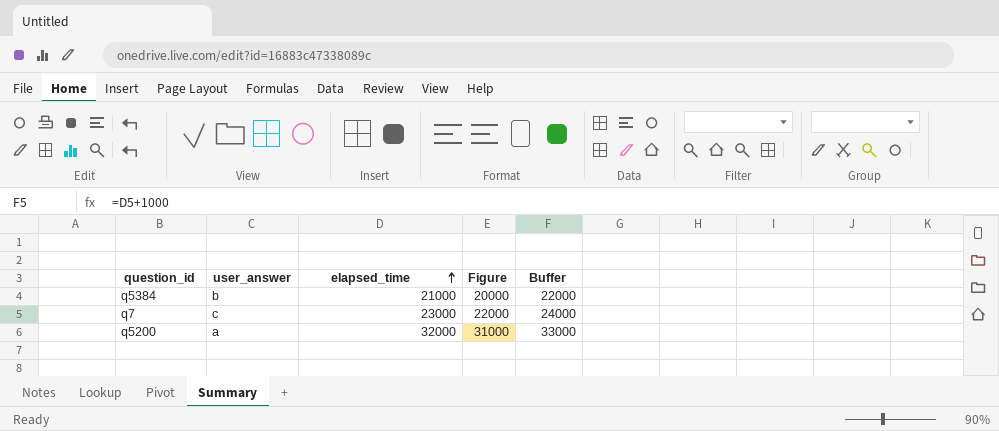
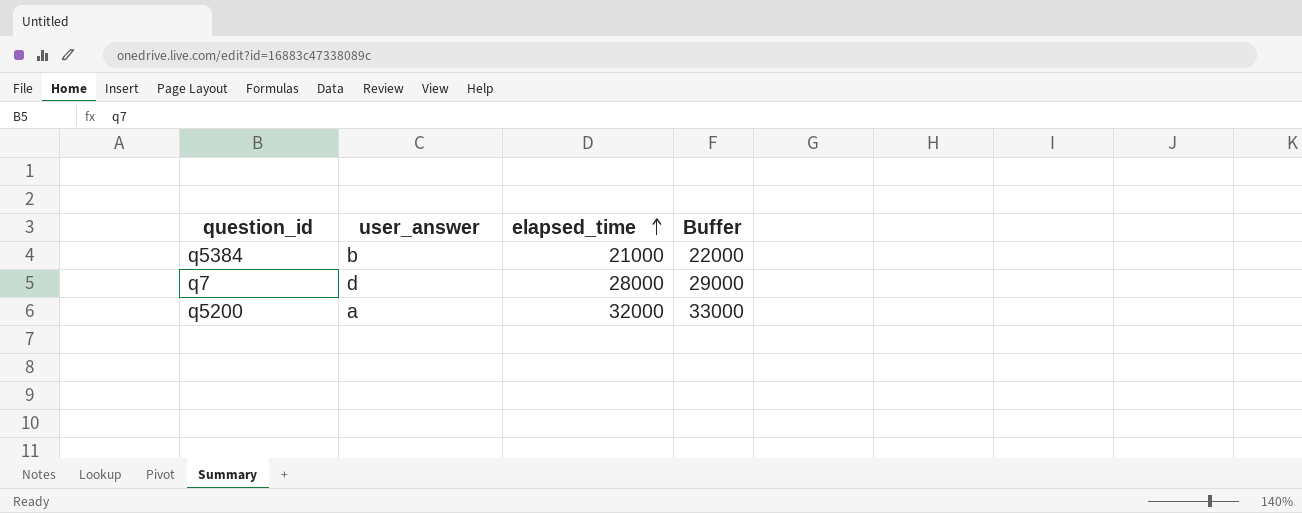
column Figure | formula: [elapsed_time] - 1000 -> none
q7 | user_answer: c -> d
q7 | elapsed_time: 23000 -> 28000
q7 | Buffer: 24000 -> 29000

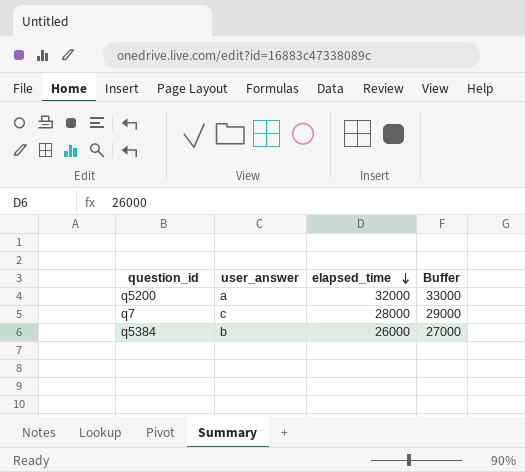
row order: elapsed_time ascending -> elapsed_time descending
q7 | user_answer: d -> c
q5384 | elapsed_time: 21000 -> 26000
q5384 | Buffer: 22000 -> 27000

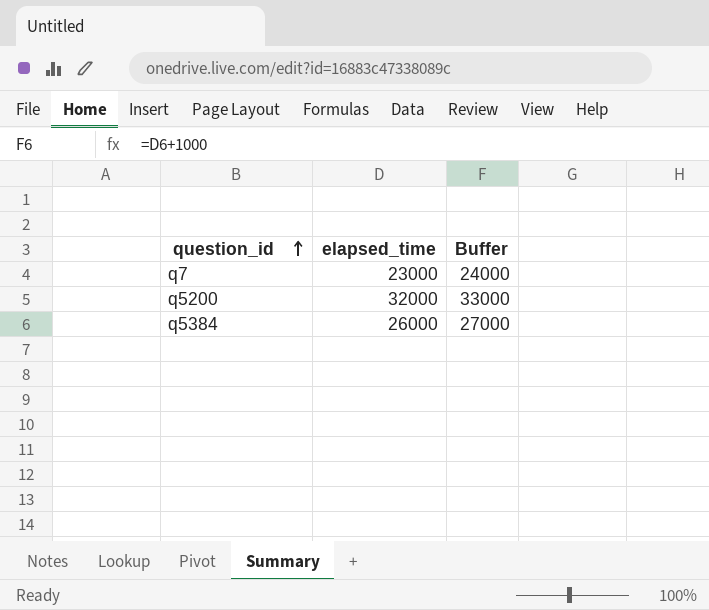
row order: elapsed_time descending -> question_id ascending
column user_answer | position: 2 -> none
q7 | elapsed_time: 28000 -> 23000
q7 | Buffer: 29000 -> 24000

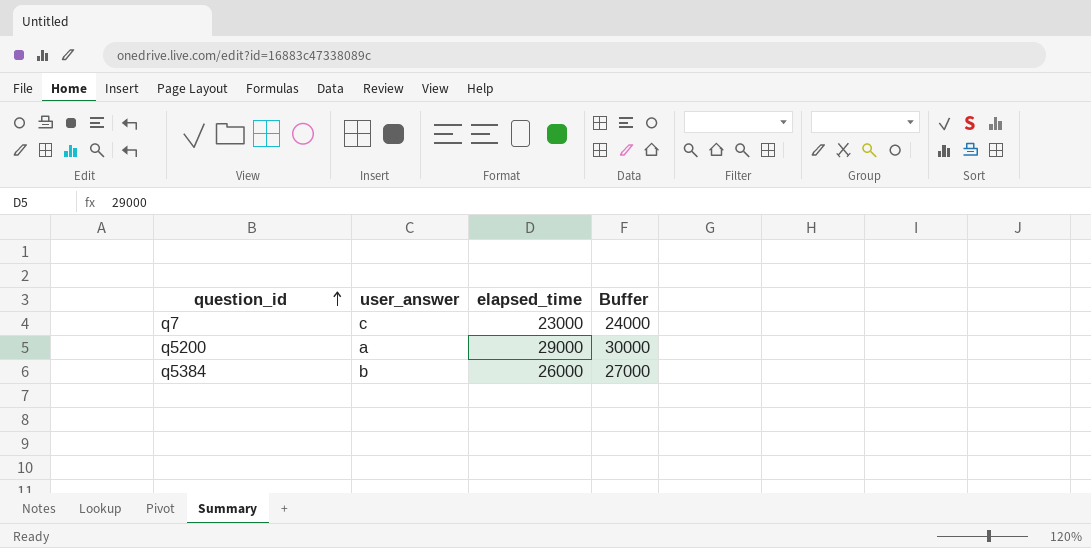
column user_answer | position: none -> 2
q5200 | elapsed_time: 32000 -> 29000
q5200 | Buffer: 33000 -> 30000

